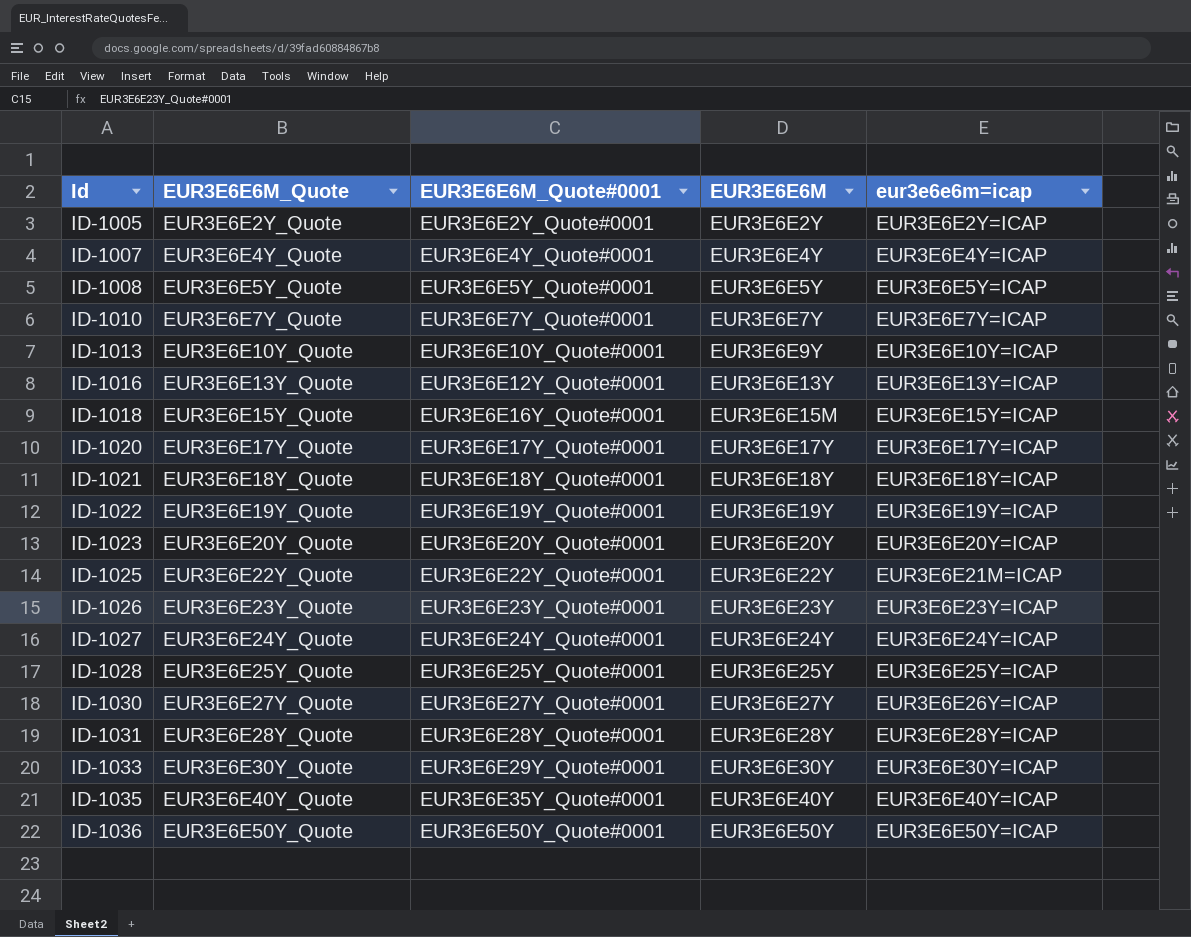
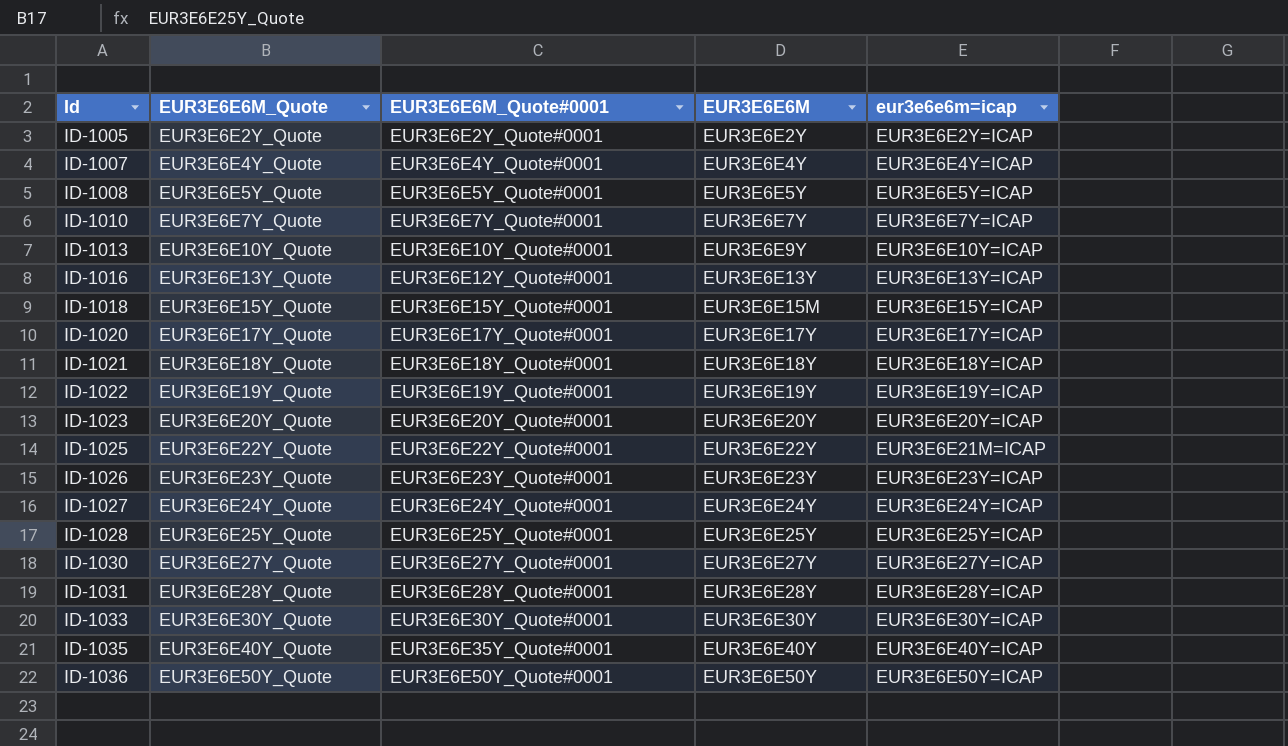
ID-1018 | EUR3E6E6M_Quote#0001: EUR3E6E16Y_Quote#0001 -> EUR3E6E15Y_Quote#0001
ID-1030 | eur3e6e6m=icap: EUR3E6E26Y=ICAP -> EUR3E6E27Y=ICAP
ID-1033 | EUR3E6E6M_Quote#0001: EUR3E6E29Y_Quote#0001 -> EUR3E6E30Y_Quote#0001

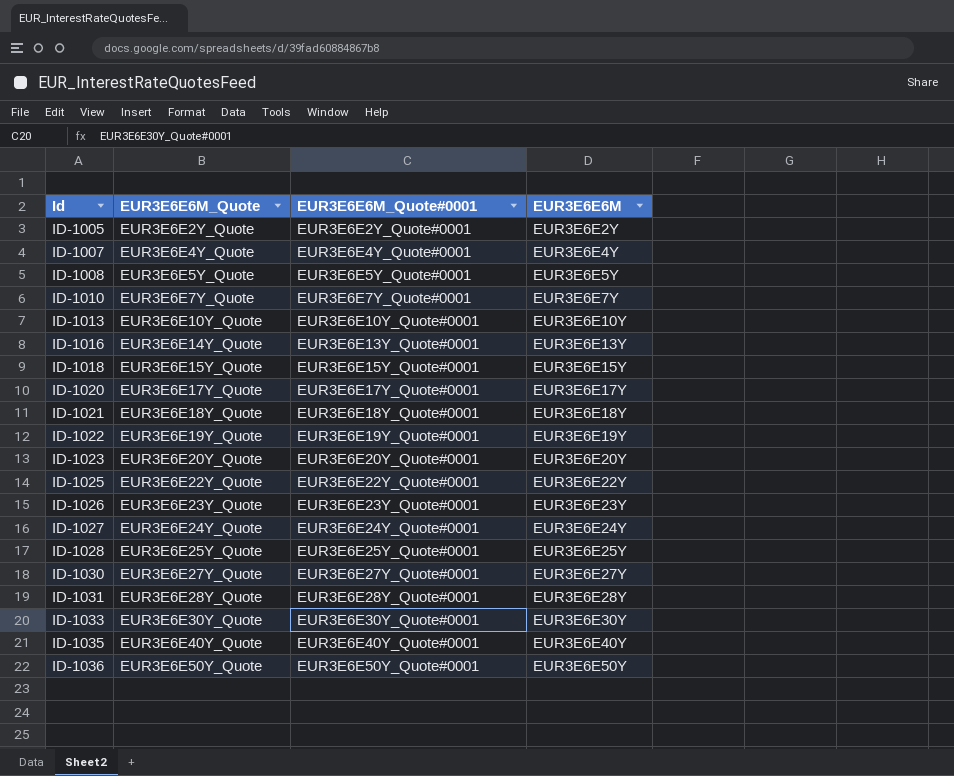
column eur3e6e6m=icap | position: 5 -> none
ID-1013 | EUR3E6E6M: EUR3E6E9Y -> EUR3E6E10Y
ID-1016 | EUR3E6E6M_Quote: EUR3E6E13Y_Quote -> EUR3E6E14Y_Quote
ID-1016 | EUR3E6E6M_Quote#0001: EUR3E6E12Y_Quote#0001 -> EUR3E6E13Y_Quote#0001
ID-1018 | EUR3E6E6M: EUR3E6E15M -> EUR3E6E15Y
ID-1035 | EUR3E6E6M_Quote#0001: EUR3E6E35Y_Quote#0001 -> EUR3E6E40Y_Quote#0001

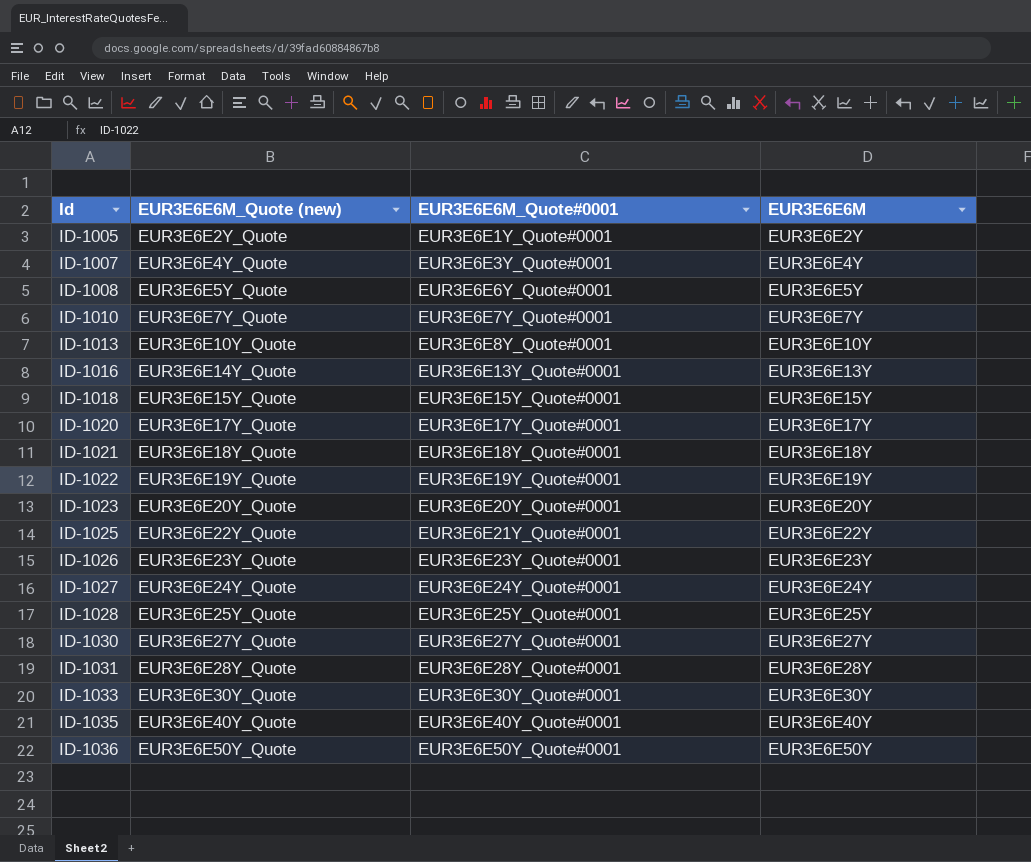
column name: EUR3E6E6M_Quote -> EUR3E6E6M_Quote (new)
ID-1005 | EUR3E6E6M_Quote#0001: EUR3E6E2Y_Quote#0001 -> EUR3E6E1Y_Quote#0001
ID-1007 | EUR3E6E6M_Quote#0001: EUR3E6E4Y_Quote#0001 -> EUR3E6E3Y_Quote#0001
ID-1008 | EUR3E6E6M_Quote#0001: EUR3E6E5Y_Quote#0001 -> EUR3E6E6Y_Quote#0001
ID-1013 | EUR3E6E6M_Quote#0001: EUR3E6E10Y_Quote#0001 -> EUR3E6E8Y_Quote#0001
ID-1025 | EUR3E6E6M_Quote#0001: EUR3E6E22Y_Quote#0001 -> EUR3E6E21Y_Quote#0001

